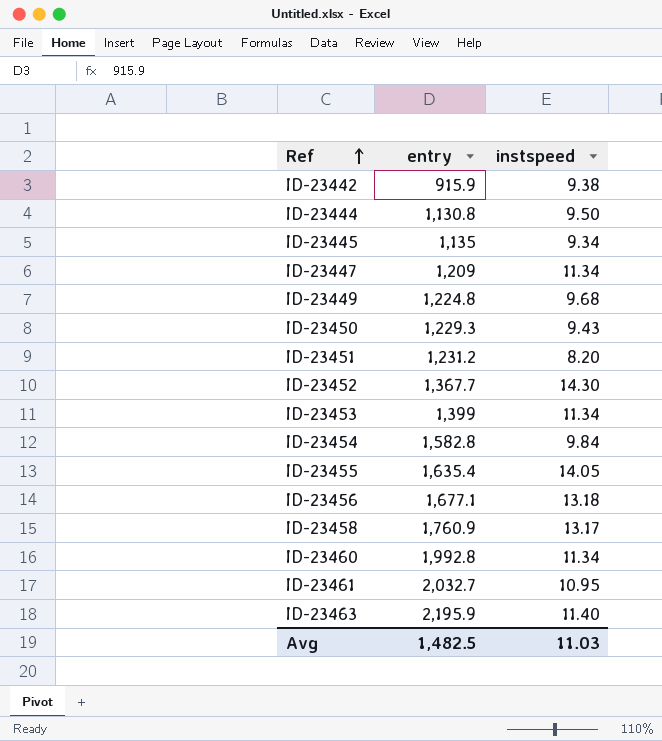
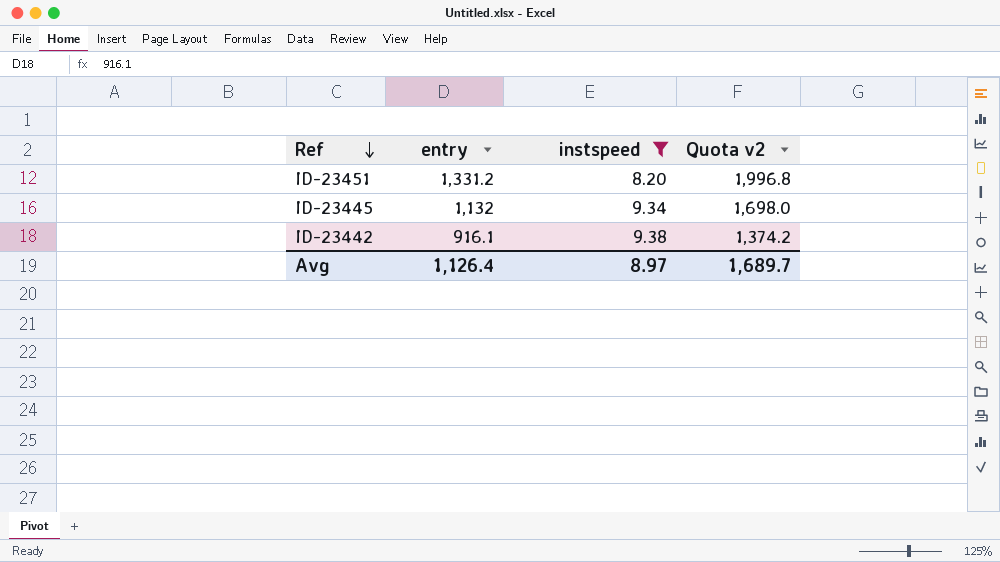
filter: none -> instspeed <= 9.38
row order: Ref ascending -> Ref descending
column Quota v2 | formula: none -> [entry] * 1.5
ID-23451 | entry: 1,231.2 -> 1,331.2
ID-23445 | entry: 1,135 -> 1,132
ID-23442 | entry: 915.9 -> 916.1
Avg | entry: 1,482.5 -> 1,126.4
Avg | instspeed: 11.03 -> 8.97

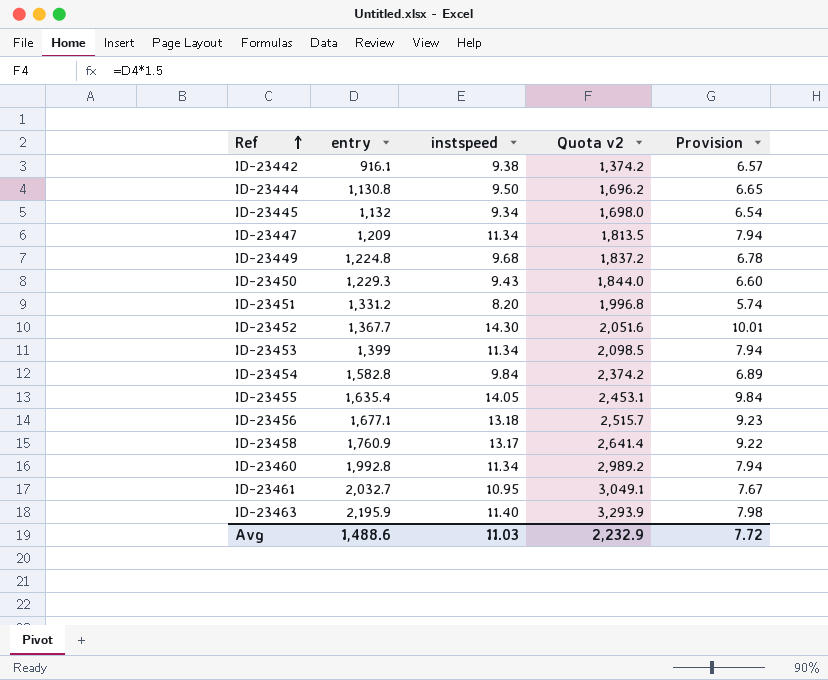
filter: instspeed <= 9.38 -> none
row order: Ref descending -> Ref ascending
column Provision | formula: none -> [instspeed] * 0.7
Avg | entry: 1,126.4 -> 1,488.6
Avg | instspeed: 8.97 -> 11.03
Avg | Quota v2: 1,689.7 -> 2,232.9

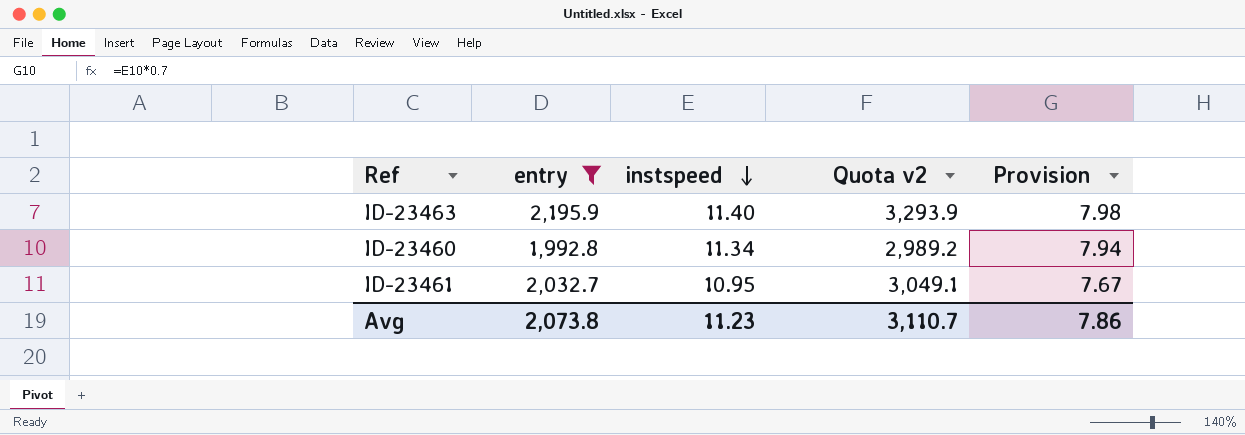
filter: none -> entry >= 1,992.8
row order: Ref ascending -> instspeed descending
Avg | entry: 1,488.6 -> 2,073.8
Avg | instspeed: 11.03 -> 11.23
Avg | Quota v2: 2,232.9 -> 3,110.7
Avg | Provision: 7.72 -> 7.86

